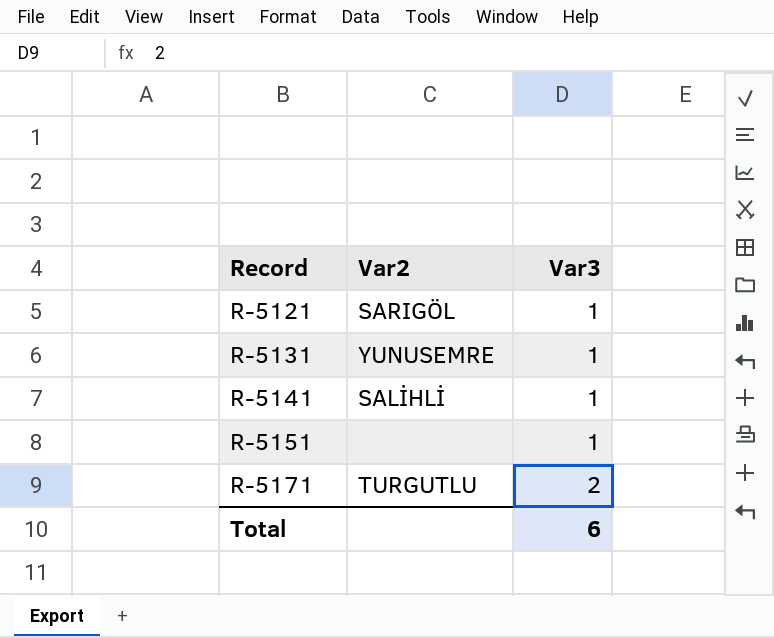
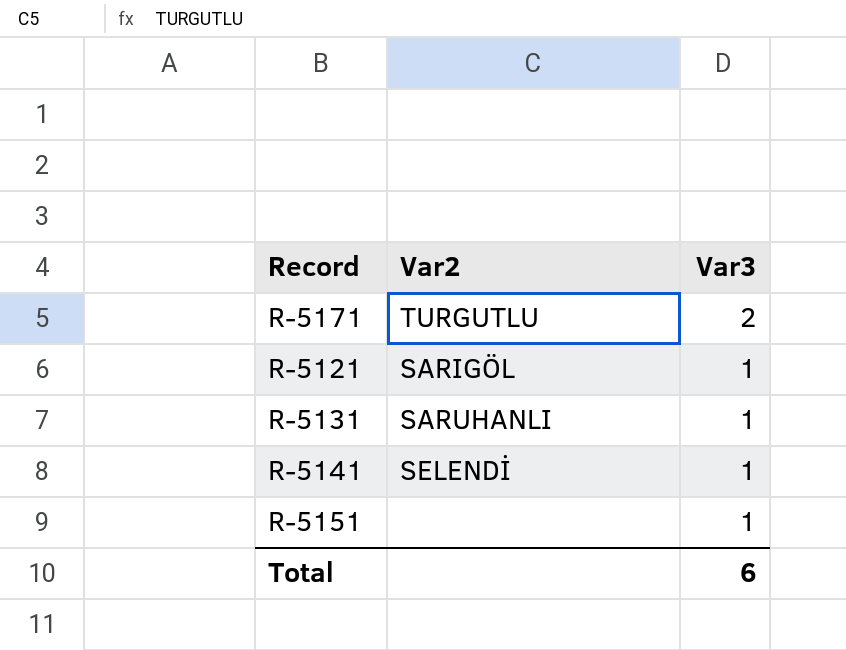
row order: Record ascending -> Var3 descending
R-5131 | Var2: YUNUSEMRE -> SARUHANLI
R-5141 | Var2: SALİHLİ -> SELENDİ

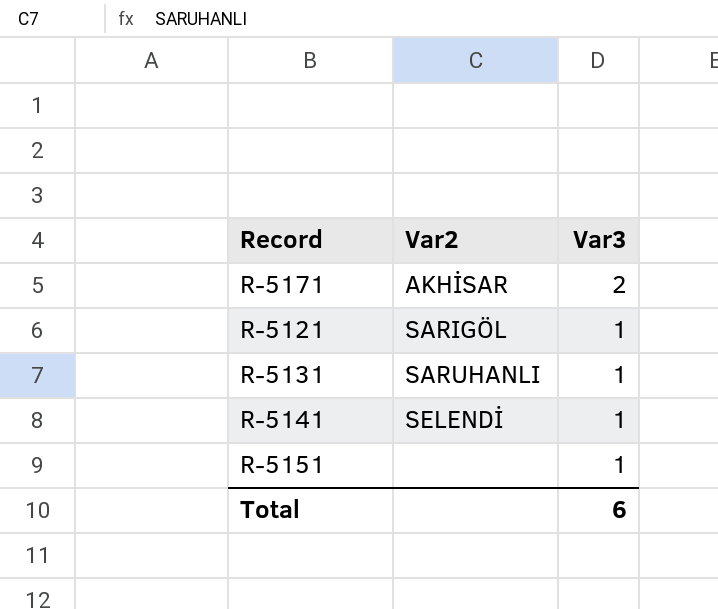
R-5171 | Var2: TURGUTLU -> AKHİSAR

